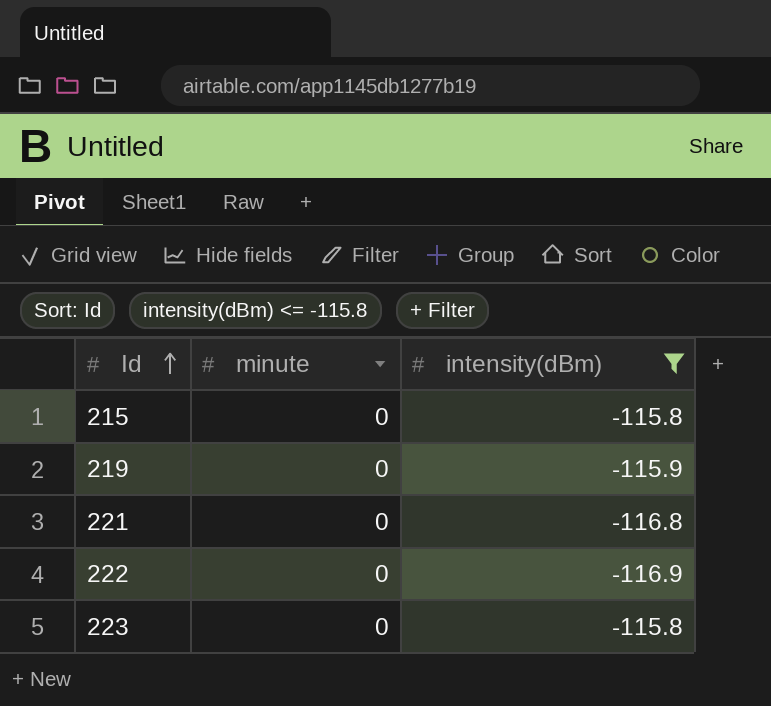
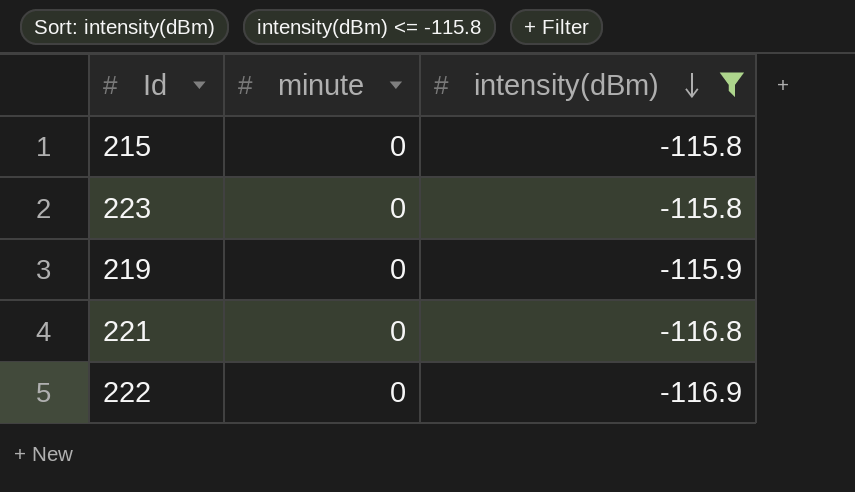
row order: Id ascending -> intensity(dBm) descending

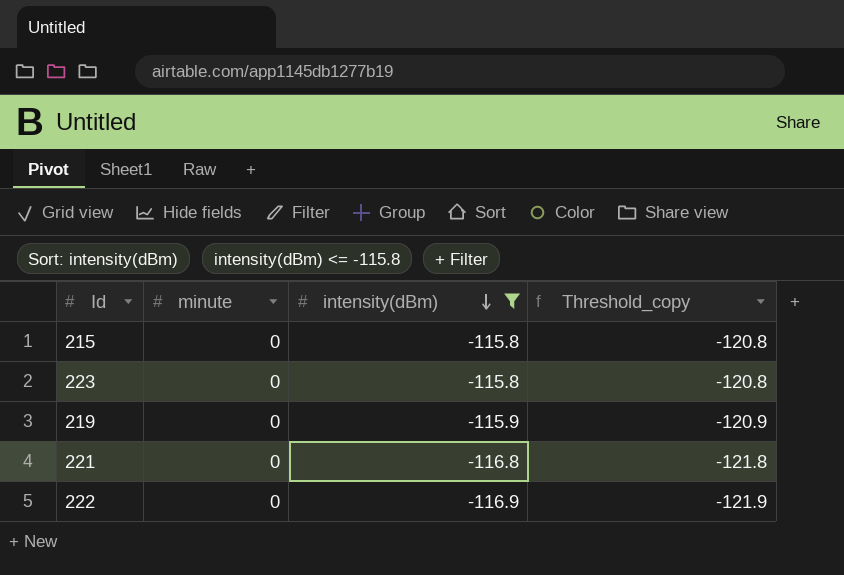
column Threshold_copy | formula: none -> [intensity(dBm)] - 5

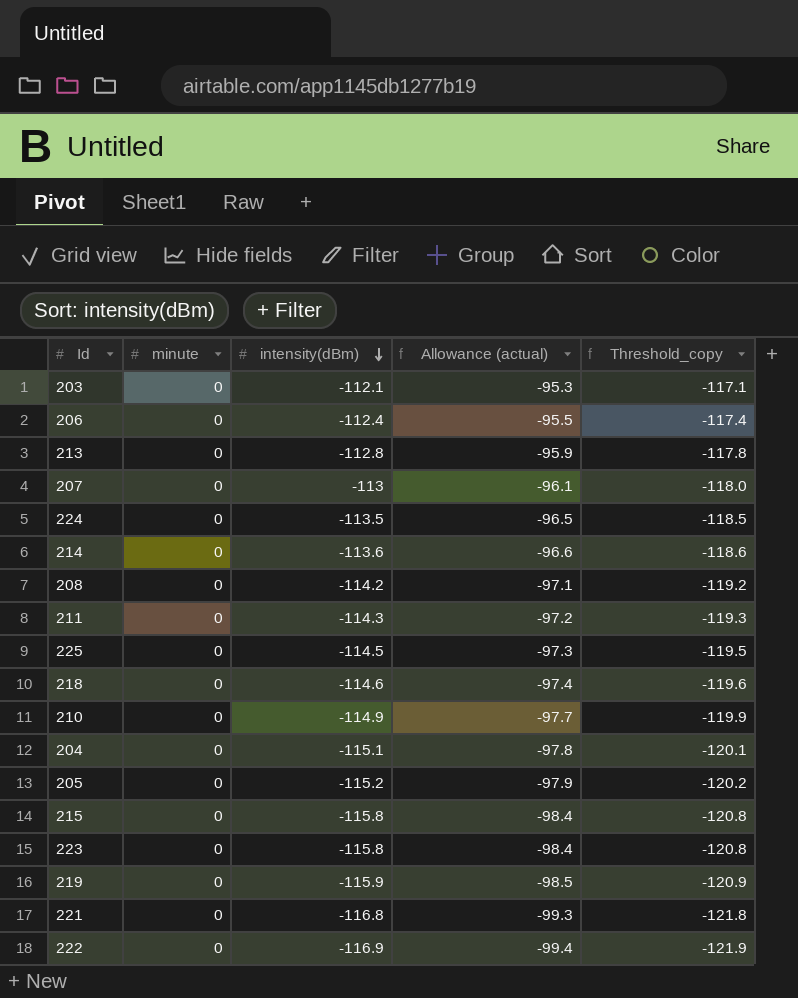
filter: intensity(dBm) <= -115.8 -> none
column Allowance (actual) | formula: none -> [intensity(dBm)] * 0.85

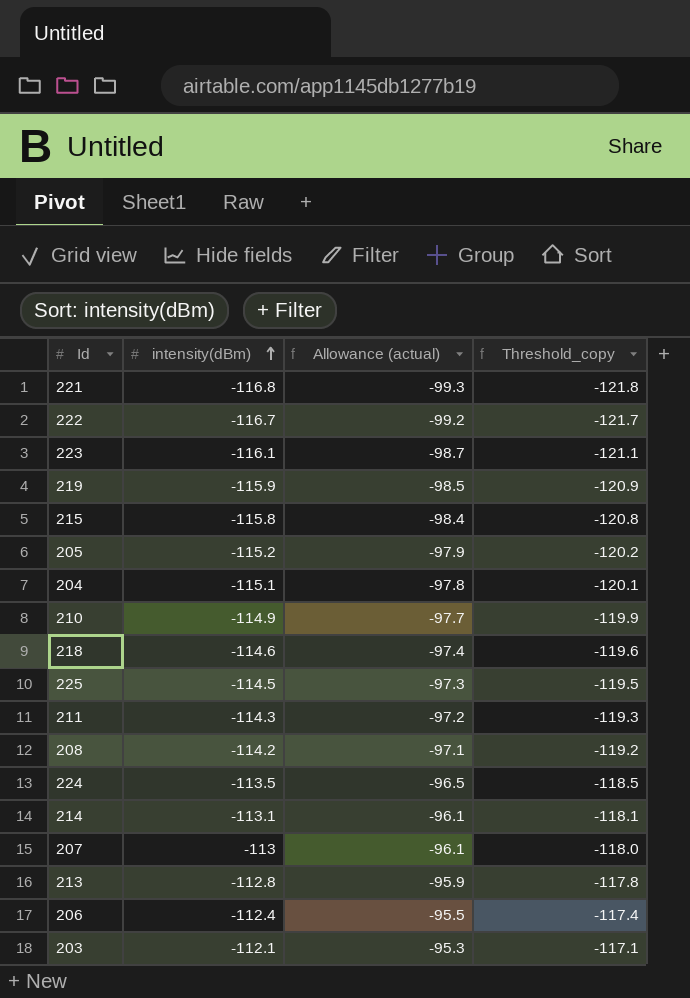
row order: intensity(dBm) descending -> intensity(dBm) ascending
column minute | position: 2 -> none
222 | intensity(dBm): -116.9 -> -116.7
222 | Allowance (actual): -99.4 -> -99.2
222 | Threshold_copy: -121.9 -> -121.7
223 | intensity(dBm): -115.8 -> -116.1
223 | Allowance (actual): -98.4 -> -98.7
223 | Threshold_copy: -120.8 -> -121.1
214 | intensity(dBm): -113.6 -> -113.1
214 | Allowance (actual): -96.6 -> -96.1
214 | Threshold_copy: -118.6 -> -118.1

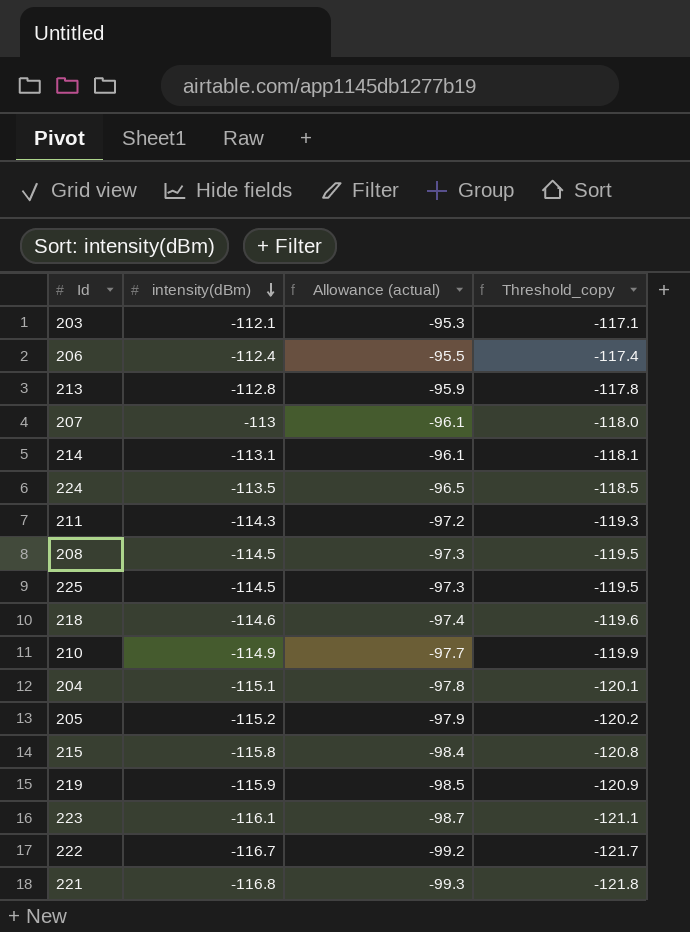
row order: intensity(dBm) ascending -> intensity(dBm) descending
208 | intensity(dBm): -114.2 -> -114.5
208 | Allowance (actual): -97.1 -> -97.3
208 | Threshold_copy: -119.2 -> -119.5

